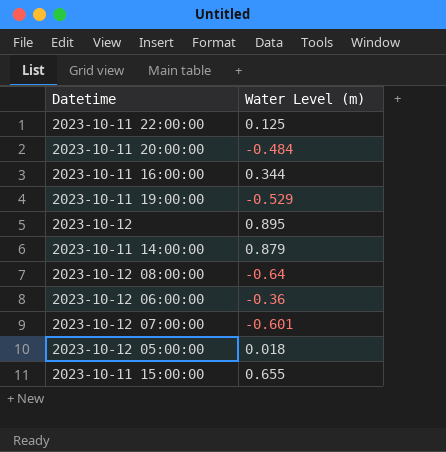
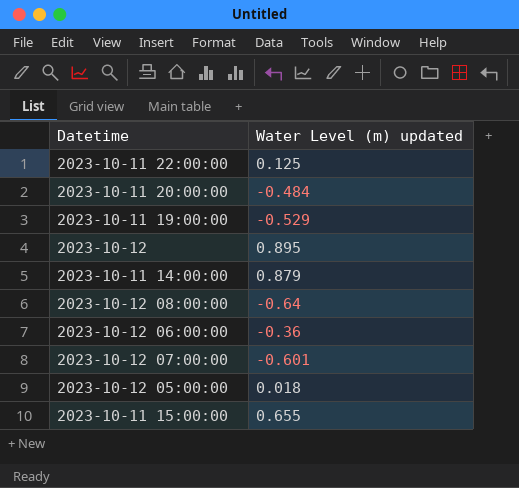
column name: Water Level (m) -> Water Level (m) updated
row 2023-10-11 16:00:00: 0.344 -> none

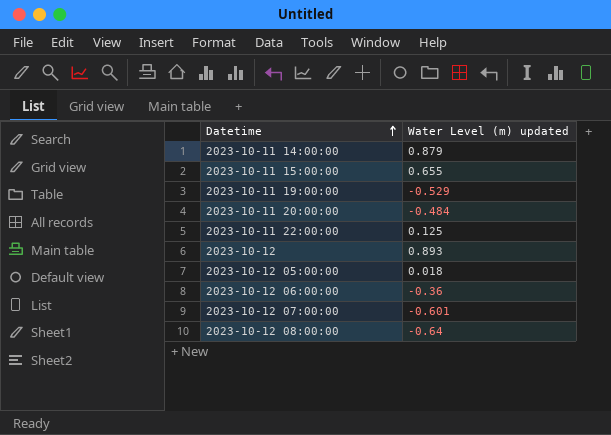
row order: none -> Datetime ascending
2023-10-12 | Water Level (m) updated: 0.895 -> 0.893

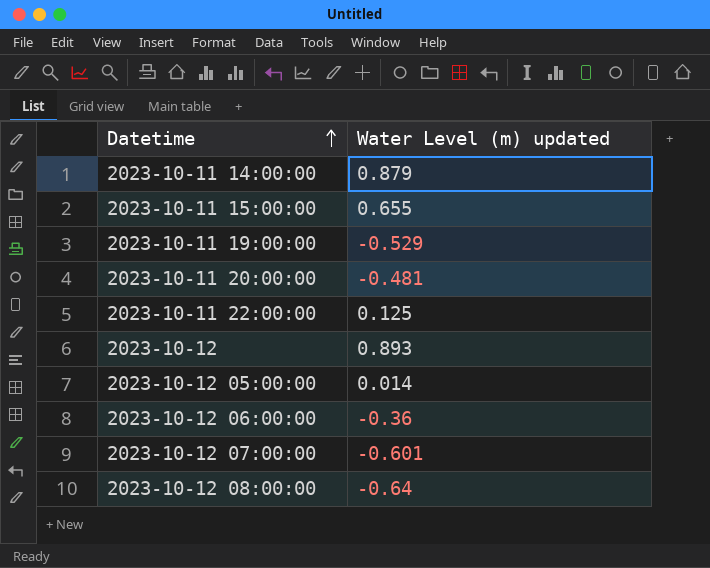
2023-10-11 20:00:00 | Water Level (m) updated: -0.484 -> -0.481
2023-10-12 05:00:00 | Water Level (m) updated: 0.018 -> 0.014

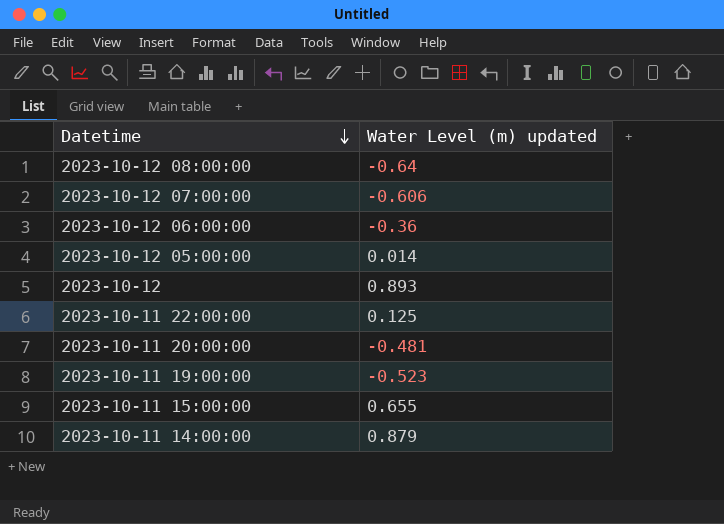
row order: Datetime ascending -> Datetime descending
2023-10-12 07:00:00 | Water Level (m) updated: -0.601 -> -0.606
2023-10-11 19:00:00 | Water Level (m) updated: -0.529 -> -0.523

